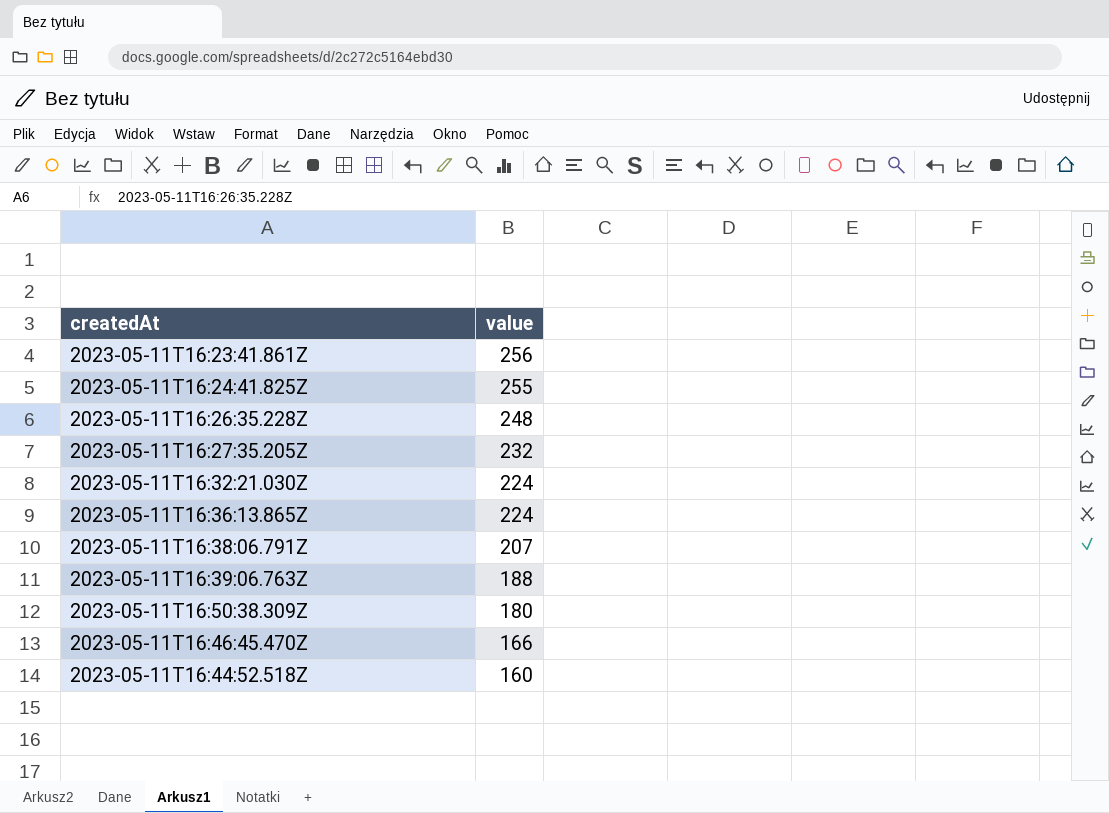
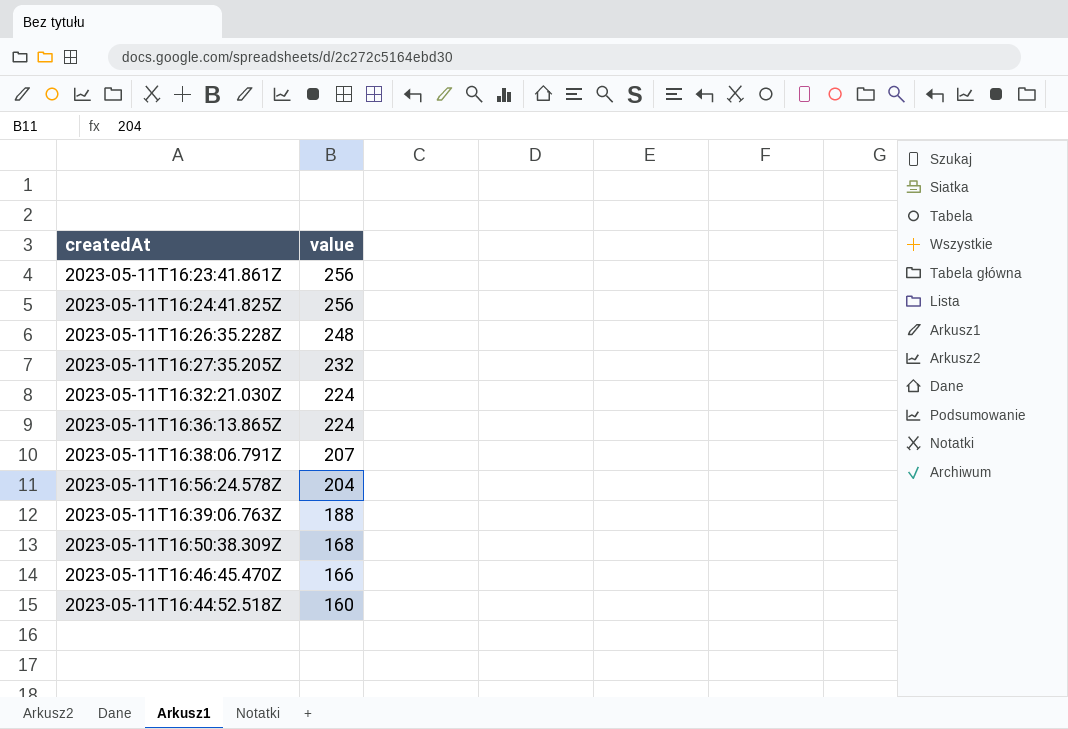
2023-05-11T16:24:41.825Z | value: 255 -> 256
row 2023-05-11T16:56:24.578Z: none -> 204
2023-05-11T16:50:38.309Z | value: 180 -> 168

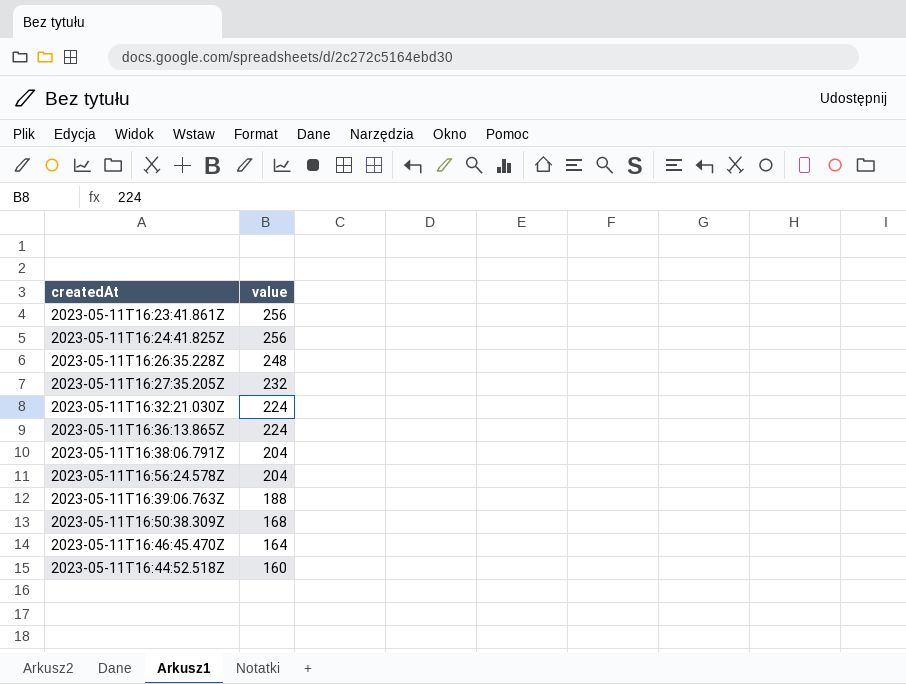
2023-05-11T16:38:06.791Z | value: 207 -> 204
2023-05-11T16:46:45.470Z | value: 166 -> 164

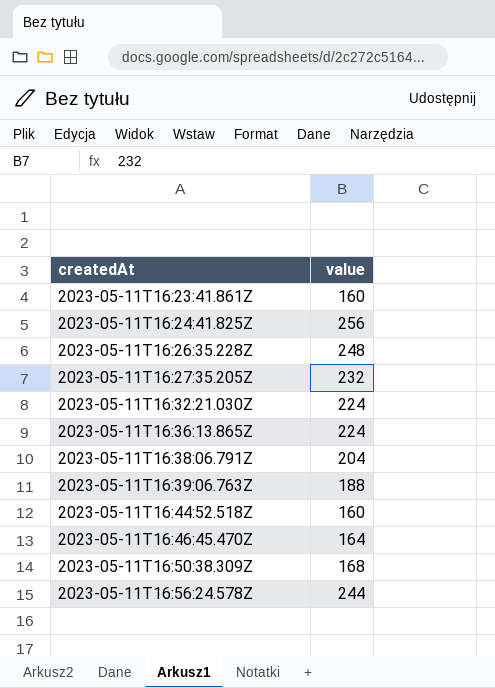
row order: value descending -> createdAt ascending
2023-05-11T16:23:41.861Z | value: 256 -> 160
2023-05-11T16:56:24.578Z | value: 204 -> 244

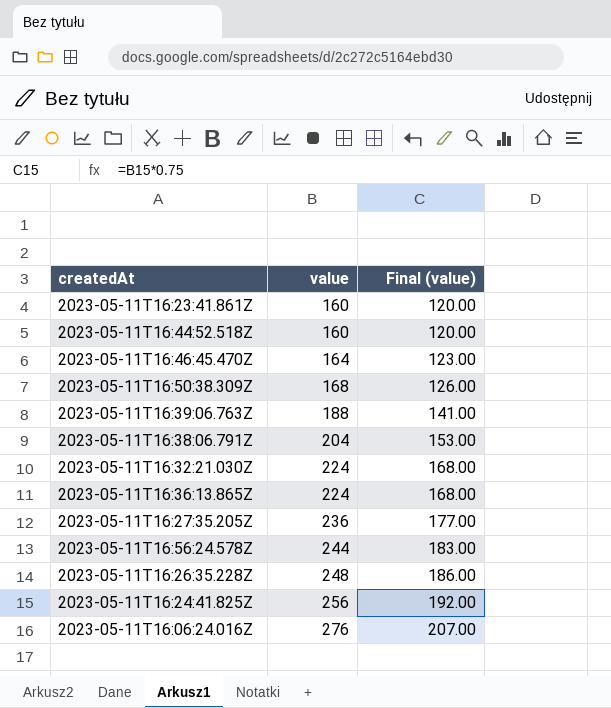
row order: createdAt ascending -> value ascending
column Final (value) | formula: none -> [value] * 0.75
2023-05-11T16:27:35.205Z | value: 232 -> 236
row 2023-05-11T16:06:24.016Z: none -> 276 | 207.00

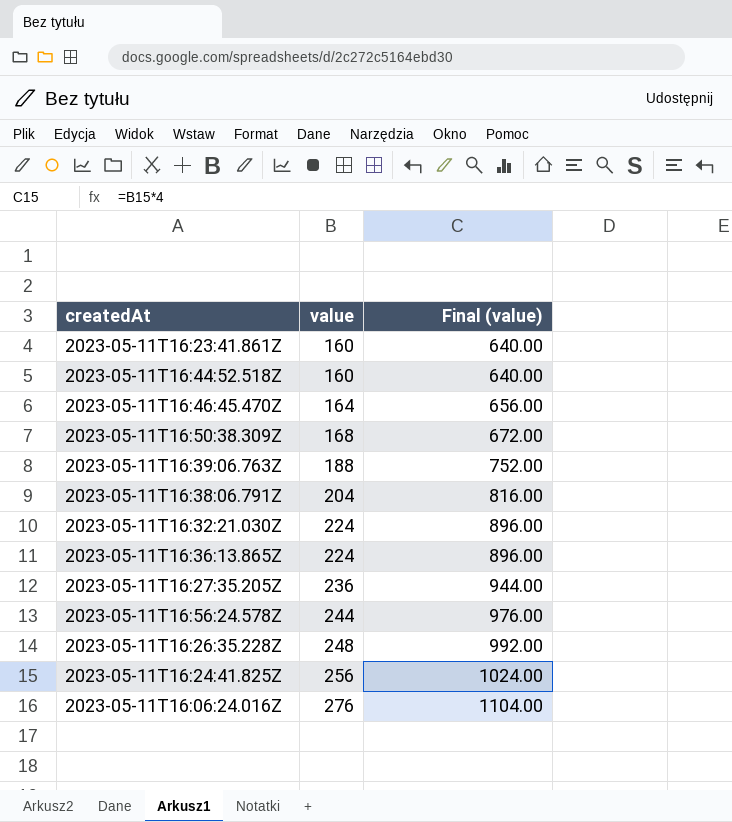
column Final (value) | formula: [value] * 0.75 -> [value] * 4

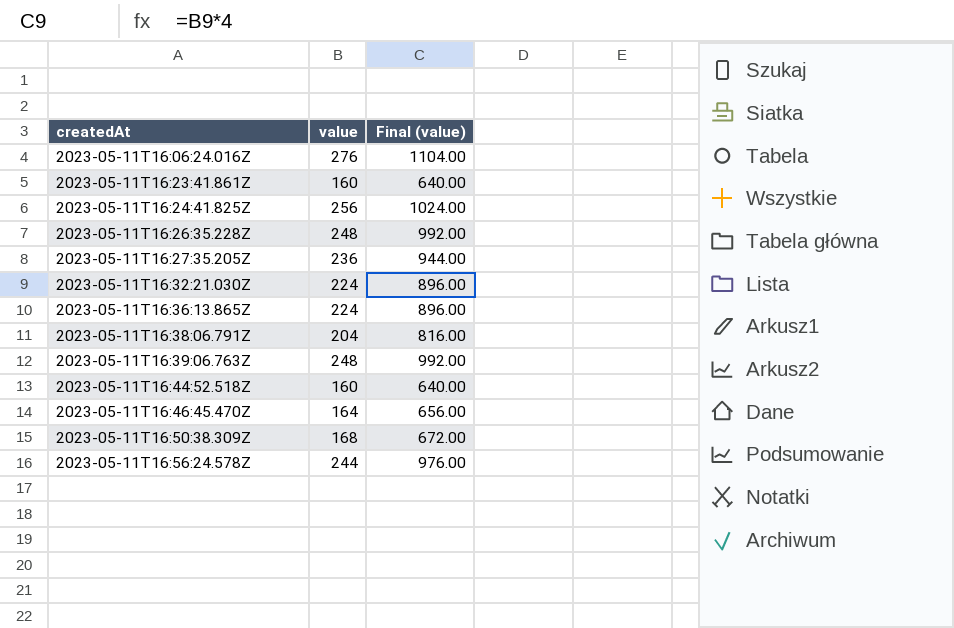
row order: value ascending -> createdAt ascending
2023-05-11T16:39:06.763Z | value: 188 -> 248
2023-05-11T16:39:06.763Z | Final (value): 752.00 -> 992.00

